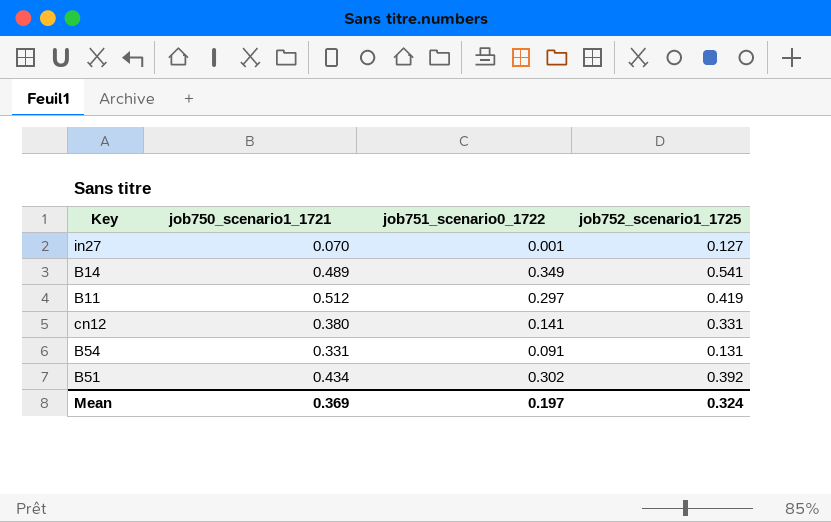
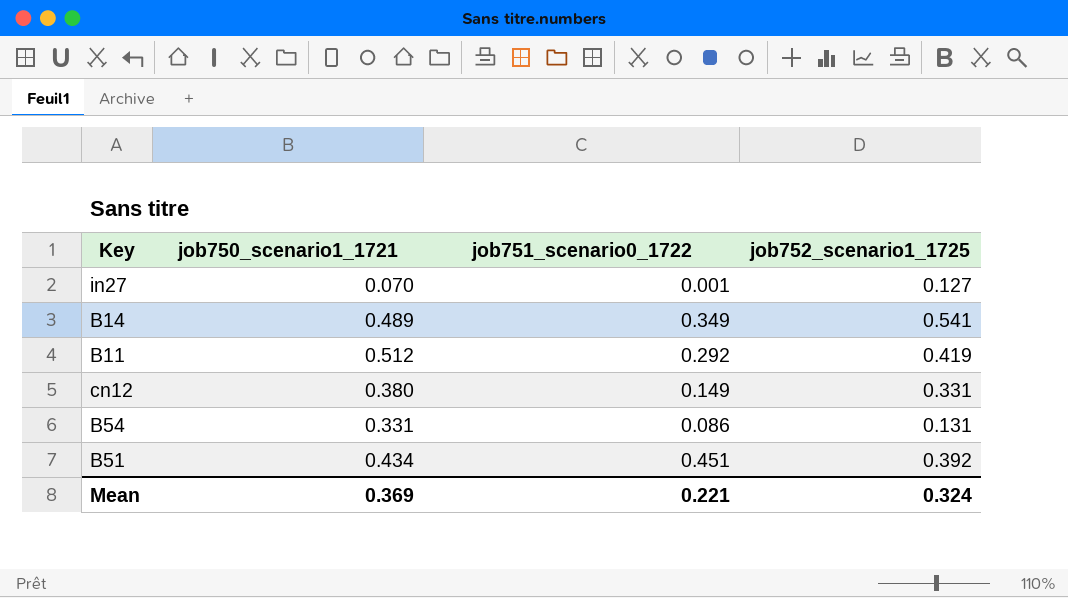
B11 | job751_scenario0_1722: 0.297 -> 0.292
cn12 | job751_scenario0_1722: 0.141 -> 0.149
B54 | job751_scenario0_1722: 0.091 -> 0.086
B51 | job751_scenario0_1722: 0.302 -> 0.451
Mean | job751_scenario0_1722: 0.197 -> 0.221

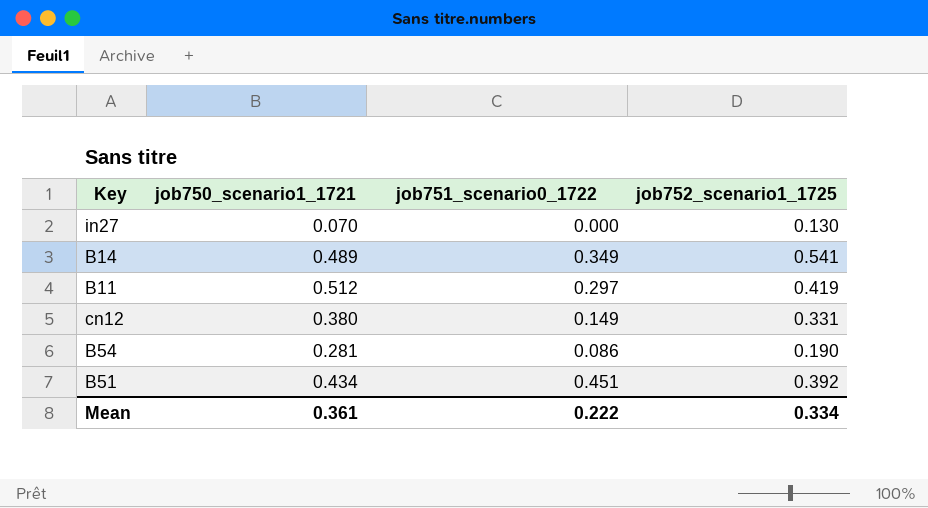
in27 | job751_scenario0_1722: 0.001 -> 0.000
in27 | job752_scenario1_1725: 0.127 -> 0.130
B11 | job751_scenario0_1722: 0.292 -> 0.297
B54 | job750_scenario1_1721: 0.331 -> 0.281
B54 | job752_scenario1_1725: 0.131 -> 0.190
Mean | job750_scenario1_1721: 0.369 -> 0.361
Mean | job751_scenario0_1722: 0.221 -> 0.222
Mean | job752_scenario1_1725: 0.324 -> 0.334

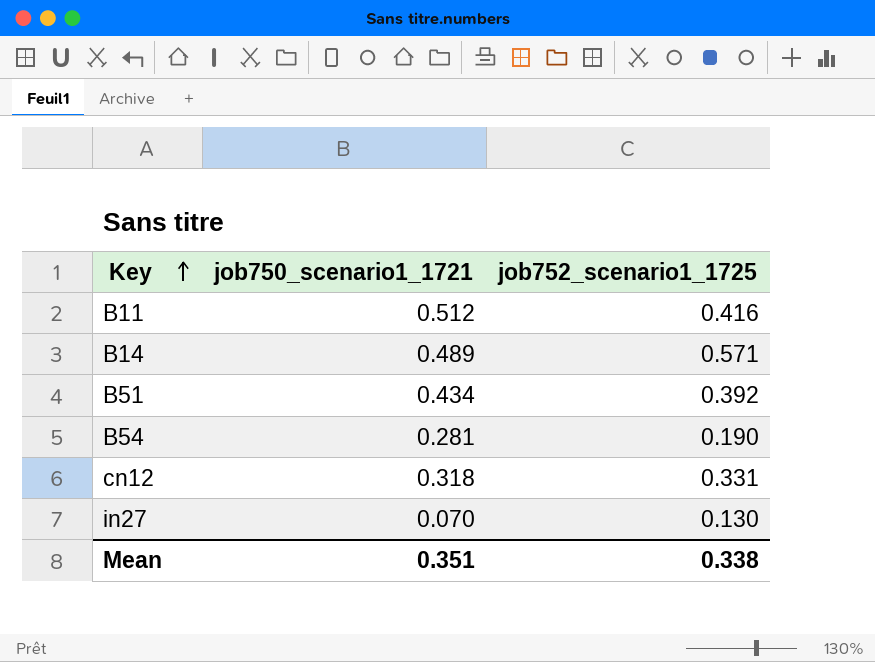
row order: none -> Key ascending
column job751_scenario0_1722 | position: 3 -> none
B11 | job752_scenario1_1725: 0.419 -> 0.416
B14 | job752_scenario1_1725: 0.541 -> 0.571
cn12 | job750_scenario1_1721: 0.380 -> 0.318
Mean | job750_scenario1_1721: 0.361 -> 0.351
Mean | job752_scenario1_1725: 0.334 -> 0.338

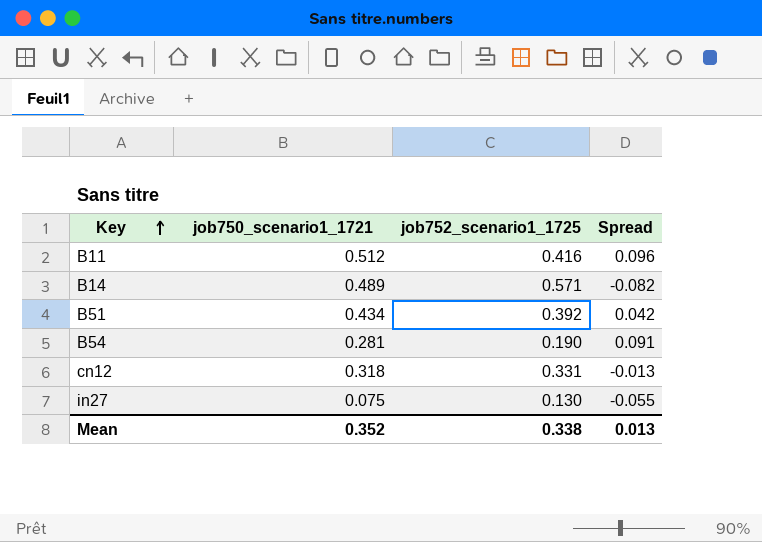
column Spread | formula: none -> [job750_scenario1_1721] - [job752_scenario1_1725]
in27 | job750_scenario1_1721: 0.070 -> 0.075
Mean | job750_scenario1_1721: 0.351 -> 0.352

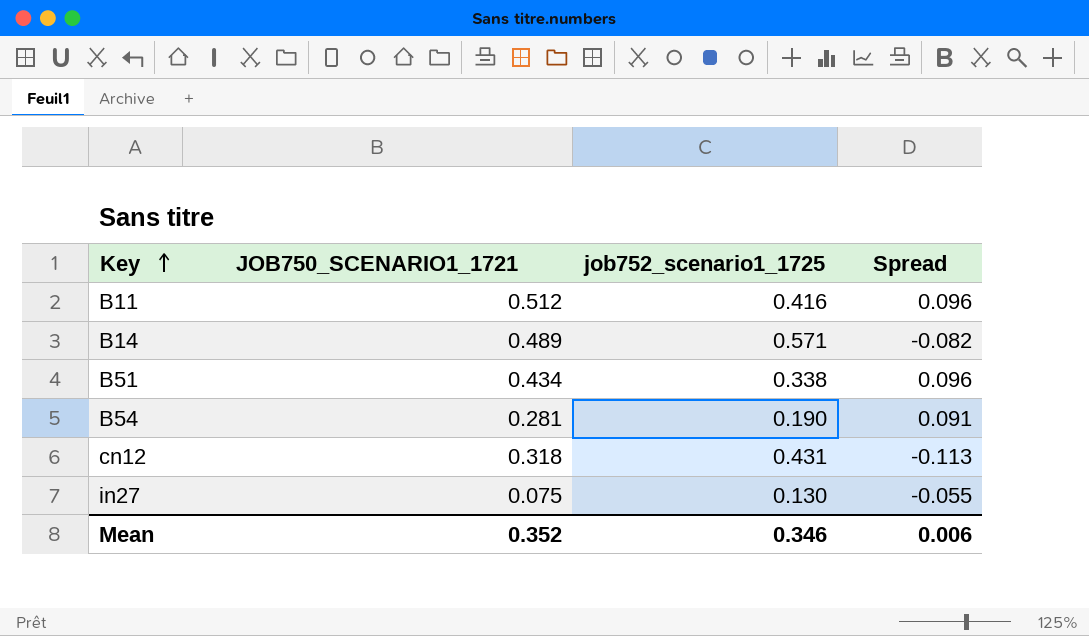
column name: job750_scenario1_1721 -> JOB750_SCENARIO1_1721
B51 | job752_scenario1_1725: 0.392 -> 0.338
B51 | Spread: 0.042 -> 0.096
cn12 | job752_scenario1_1725: 0.331 -> 0.431
cn12 | Spread: -0.013 -> -0.113
Mean | job752_scenario1_1725: 0.338 -> 0.346
Mean | Spread: 0.013 -> 0.006

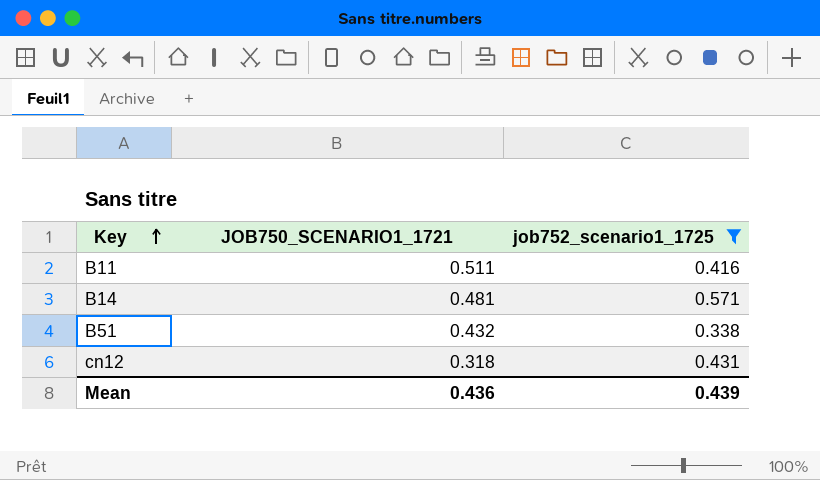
filter: none -> job752_scenario1_1725 >= 0.338
column Spread | formula: [JOB750_SCENARIO1_1721] - [job752_scenario1_1725] -> none
B11 | JOB750_SCENARIO1_1721: 0.512 -> 0.511
B14 | JOB750_SCENARIO1_1721: 0.489 -> 0.481
B51 | JOB750_SCENARIO1_1721: 0.434 -> 0.432
Mean | JOB750_SCENARIO1_1721: 0.352 -> 0.436
Mean | job752_scenario1_1725: 0.346 -> 0.439

